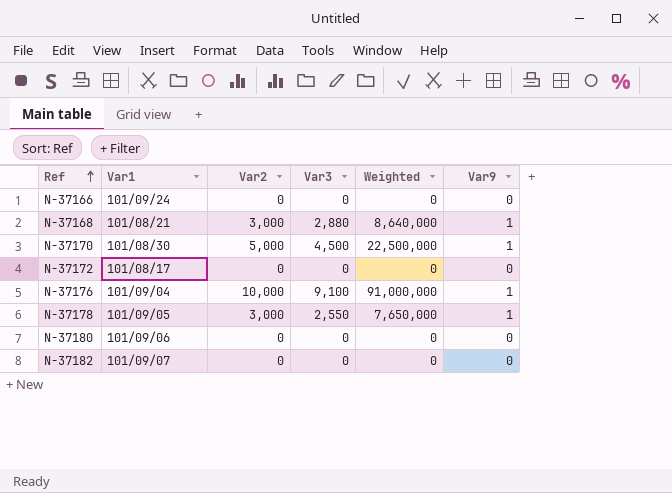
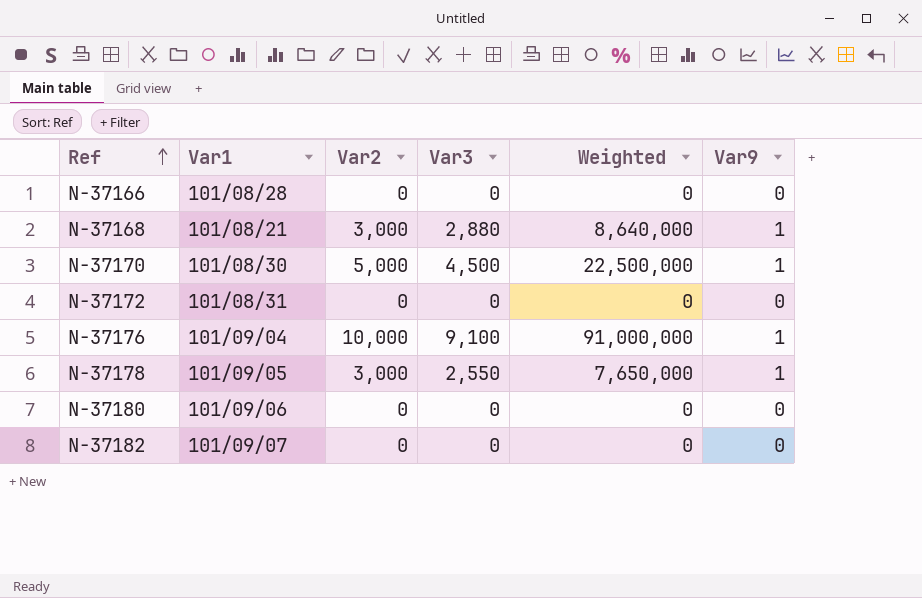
N-37166 | Var1: 101/09/24 -> 101/08/28
N-37172 | Var1: 101/08/17 -> 101/08/31

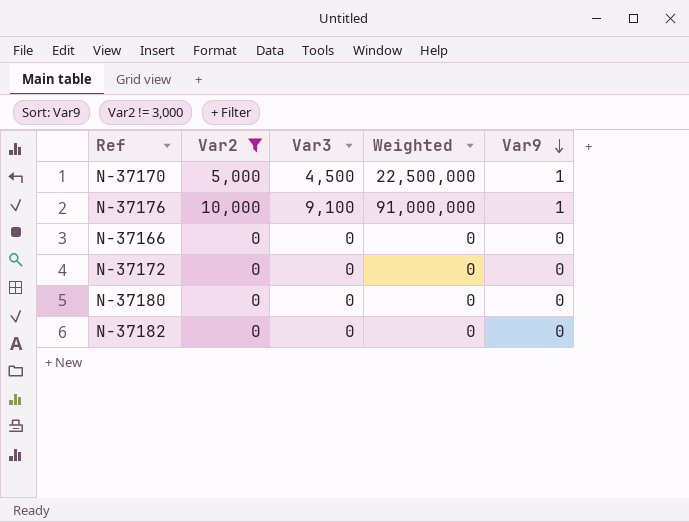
filter: none -> Var2 != 3,000
row order: Ref ascending -> Var9 descending
column Var1 | position: 2 -> none

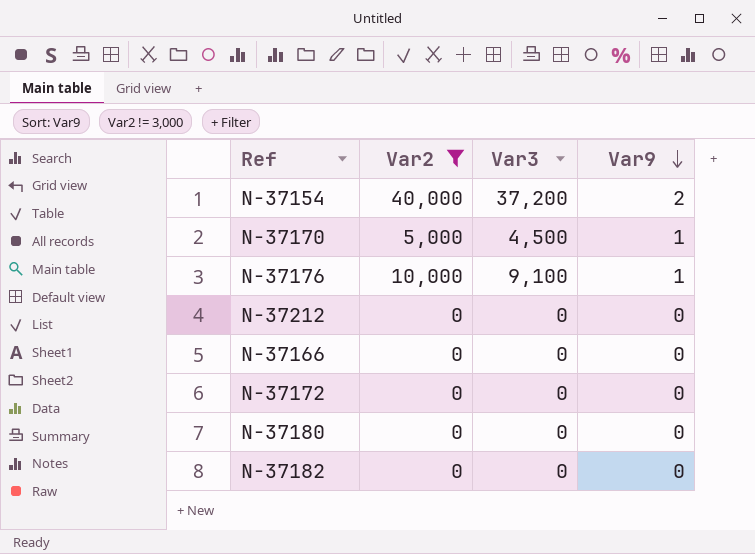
column Weighted | formula: [Var2] * [Var3] -> none
row N-37154: none -> 40,000 | 37,200 | 2
row N-37212: none -> 0 | 0 | 0

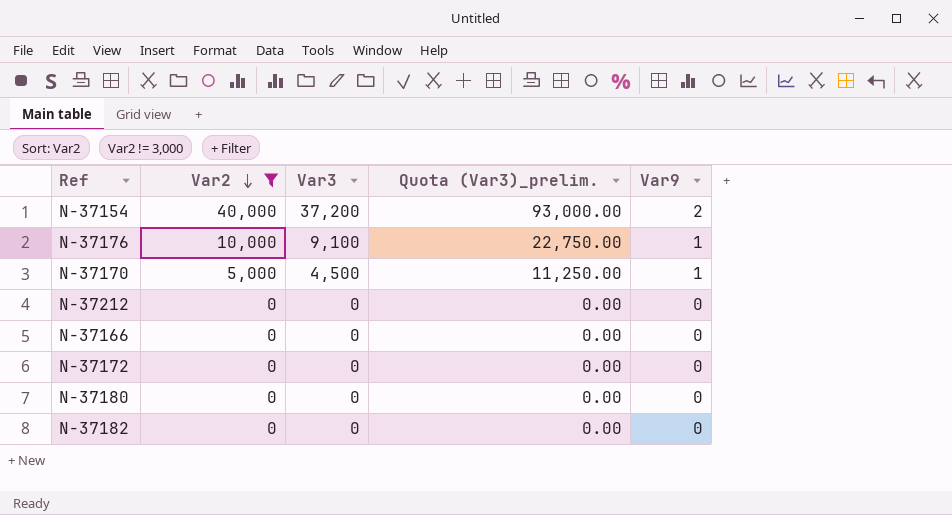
row order: Var9 descending -> Var2 descending
column Quota (Var3)_prelim. | formula: none -> [Var3] * 2.5

